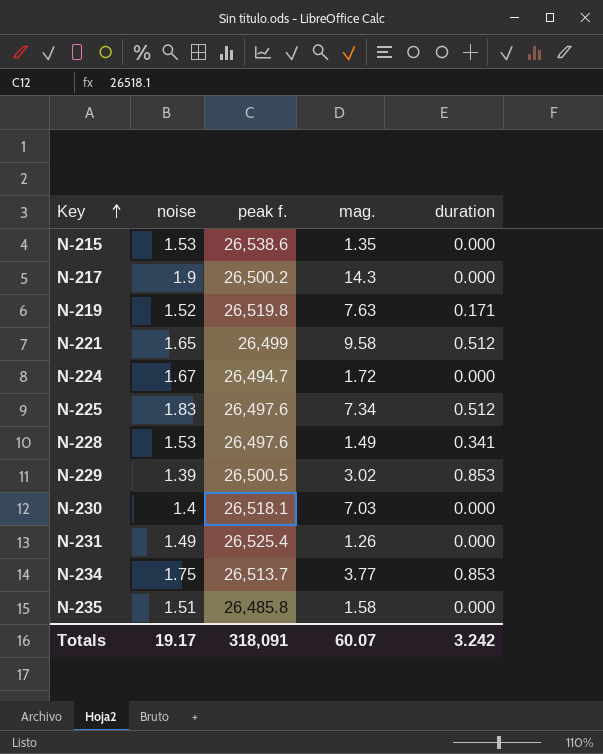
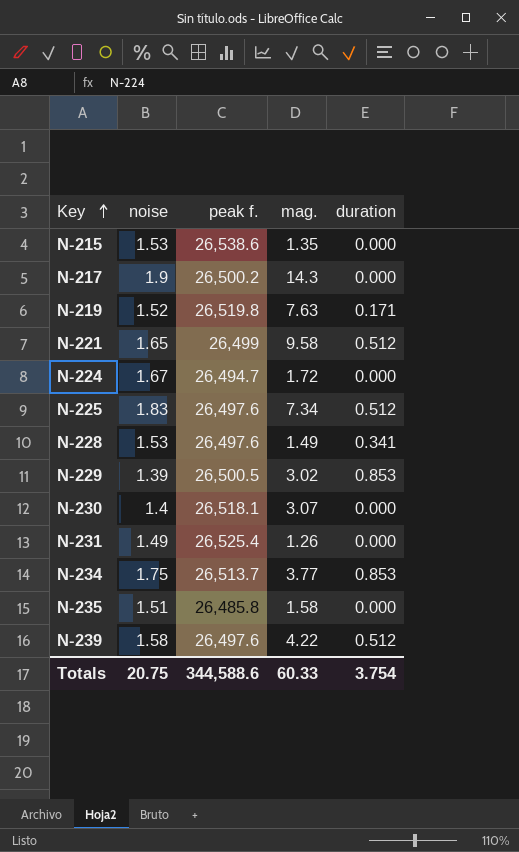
N-230 | mag.: 7.03 -> 3.07
row N-239: none -> 1.58 | 26,497.6 | 4.22 | 0.512
Totals | noise: 19.17 -> 20.75
Totals | peak f.: 318,091 -> 344,588.6
Totals | mag.: 60.07 -> 60.33
Totals | duration: 3.242 -> 3.754

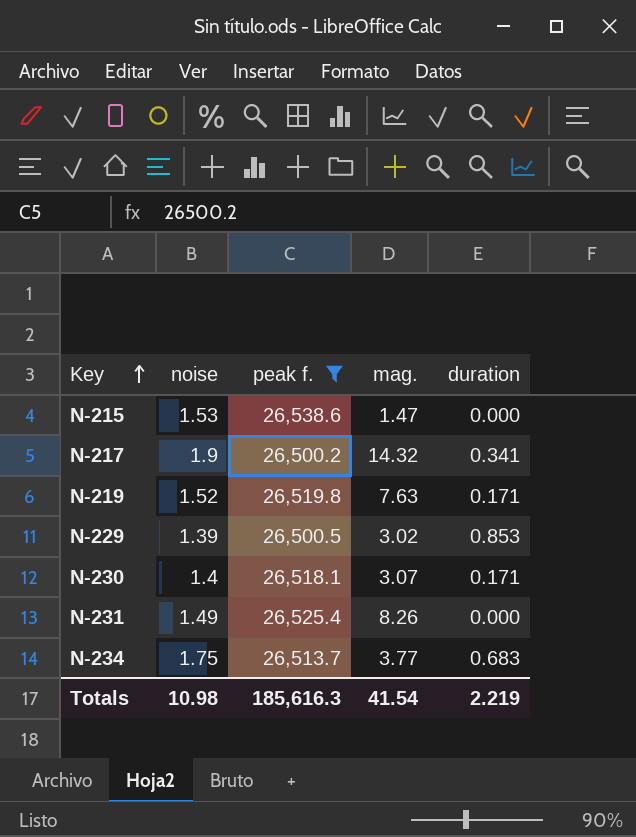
filter: none -> peak f. >= 26,500.2
N-215 | mag.: 1.35 -> 1.47
N-217 | mag.: 14.3 -> 14.32
N-217 | duration: 0.000 -> 0.341
N-230 | duration: 0.000 -> 0.171
N-231 | mag.: 1.26 -> 8.26
N-234 | duration: 0.853 -> 0.683
Totals | noise: 20.75 -> 10.98
Totals | peak f.: 344,588.6 -> 185,616.3
Totals | mag.: 60.33 -> 41.54
Totals | duration: 3.754 -> 2.219

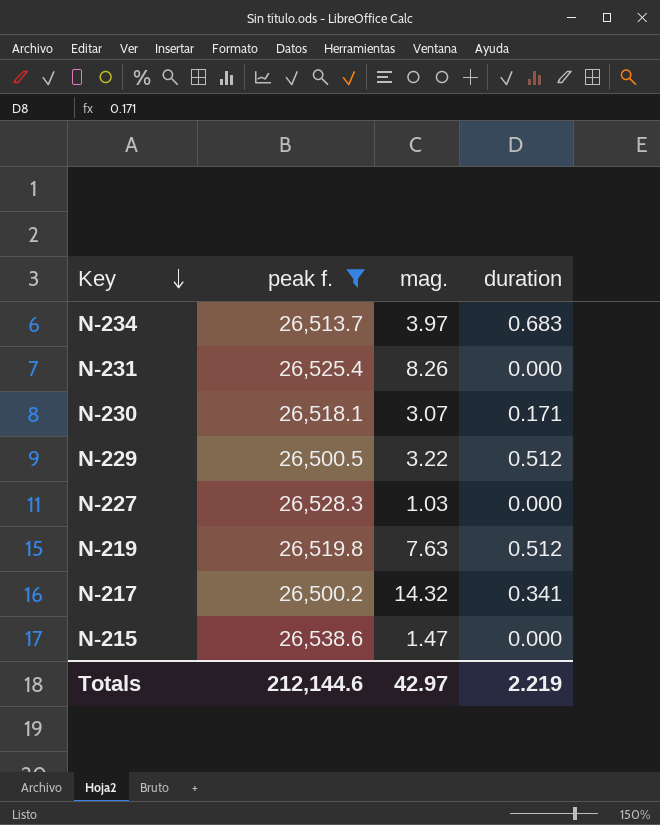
row order: Key ascending -> Key descending
column noise | position: 2 -> none
N-234 | mag.: 3.77 -> 3.97
N-229 | mag.: 3.02 -> 3.22
N-229 | duration: 0.853 -> 0.512
row N-227: none -> 26,528.3 | 1.03 | 0.000
N-219 | duration: 0.171 -> 0.512
Totals | peak f.: 185,616.3 -> 212,144.6
Totals | mag.: 41.54 -> 42.97

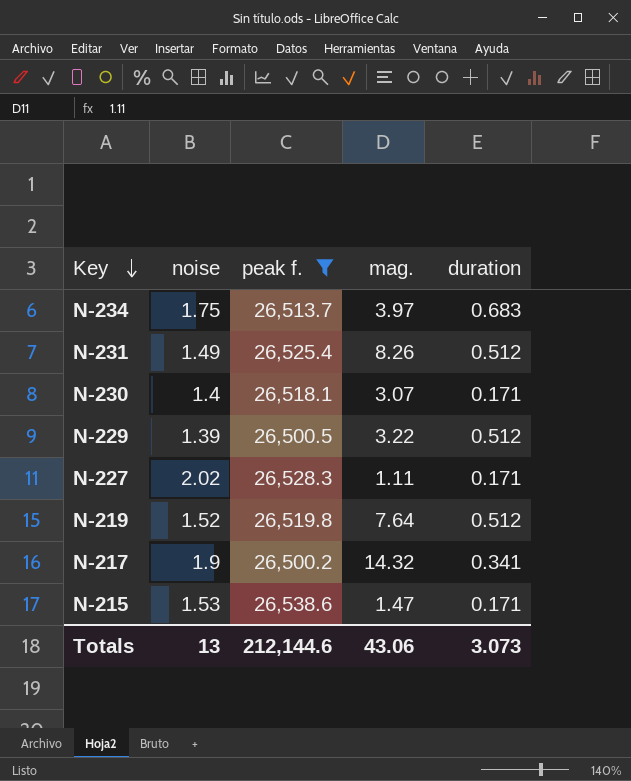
column noise | position: none -> 2
N-231 | duration: 0.000 -> 0.512
N-227 | mag.: 1.03 -> 1.11
N-227 | duration: 0.000 -> 0.171
N-219 | mag.: 7.63 -> 7.64
N-215 | duration: 0.000 -> 0.171
Totals | mag.: 42.97 -> 43.06
Totals | duration: 2.219 -> 3.073

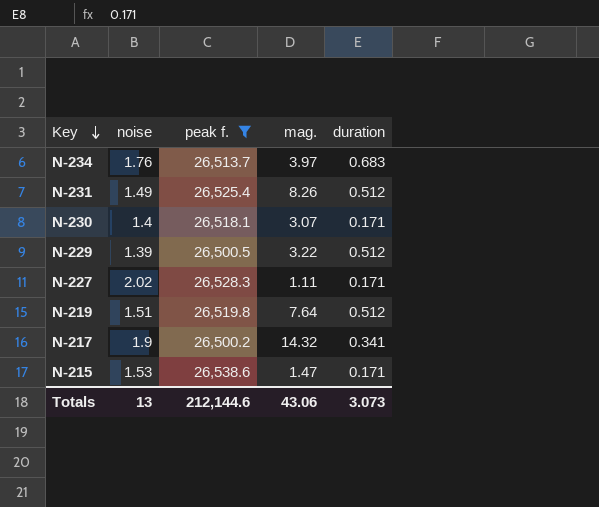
N-234 | noise: 1.75 -> 1.76
N-219 | noise: 1.52 -> 1.51

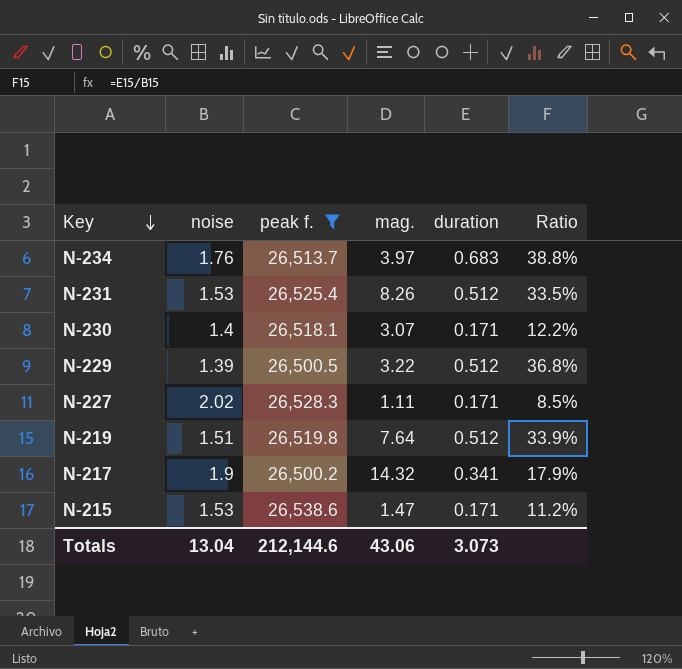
column Ratio | formula: none -> [duration] / [noise]
N-231 | noise: 1.49 -> 1.53
Totals | noise: 13 -> 13.04

